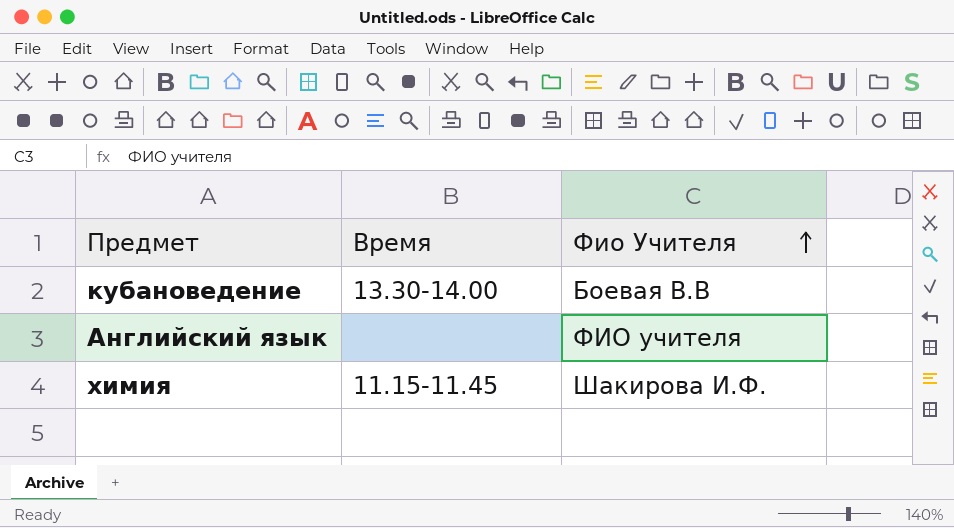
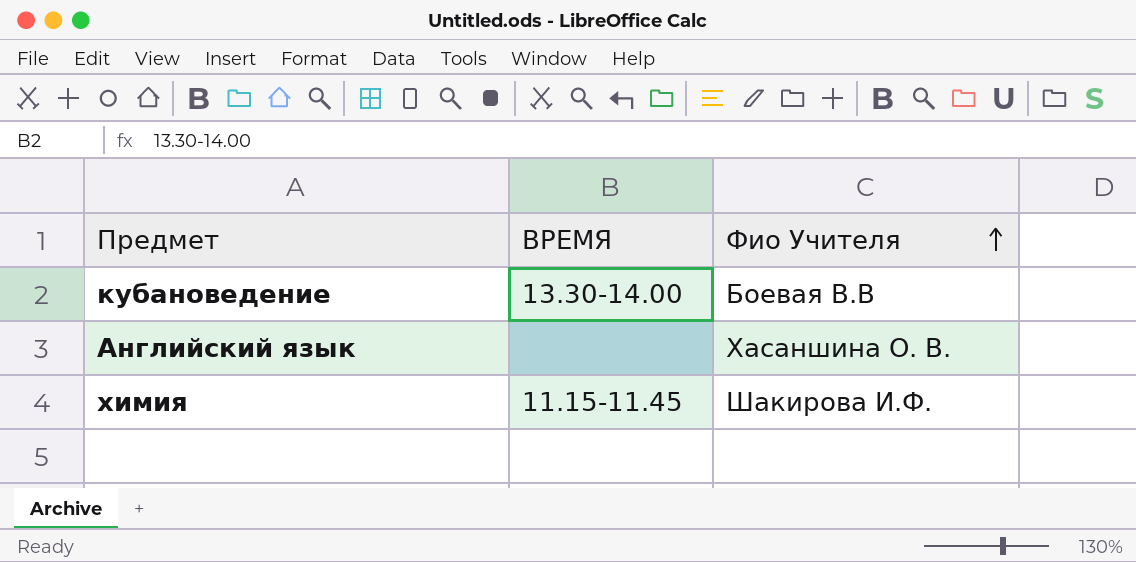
column name: Время -> ВРЕМЯ
Английский язык | Фио Учителя: ФИО учителя -> Хасаншина О. В.

